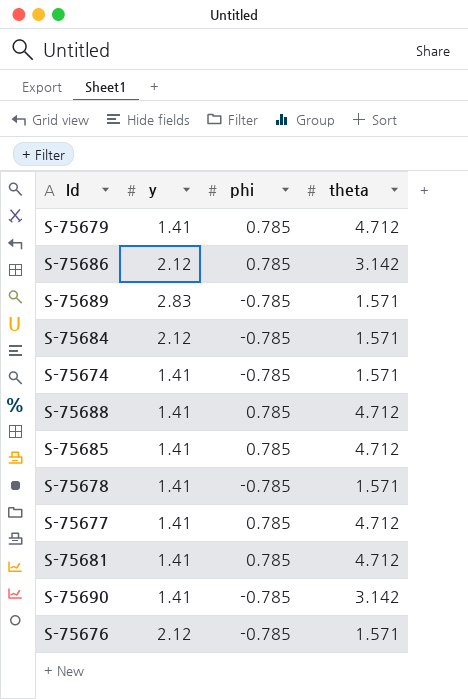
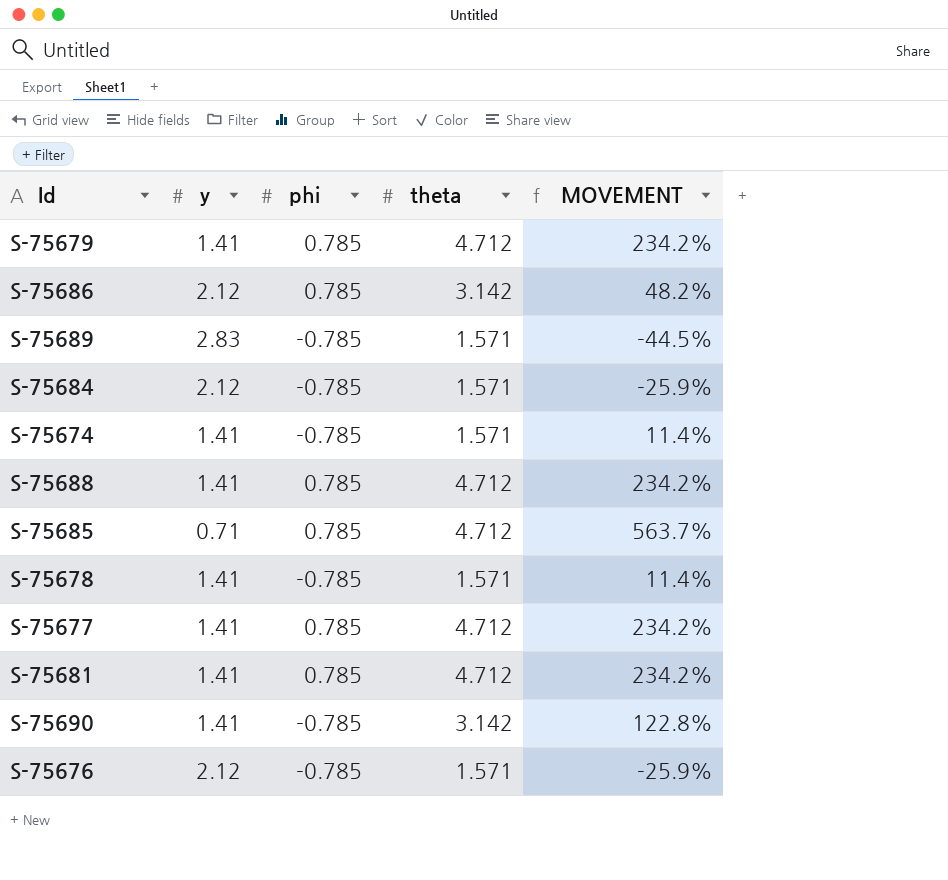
column MOVEMENT | formula: none -> ([theta] - [y]) / [y]
S-75685 | y: 1.41 -> 0.71

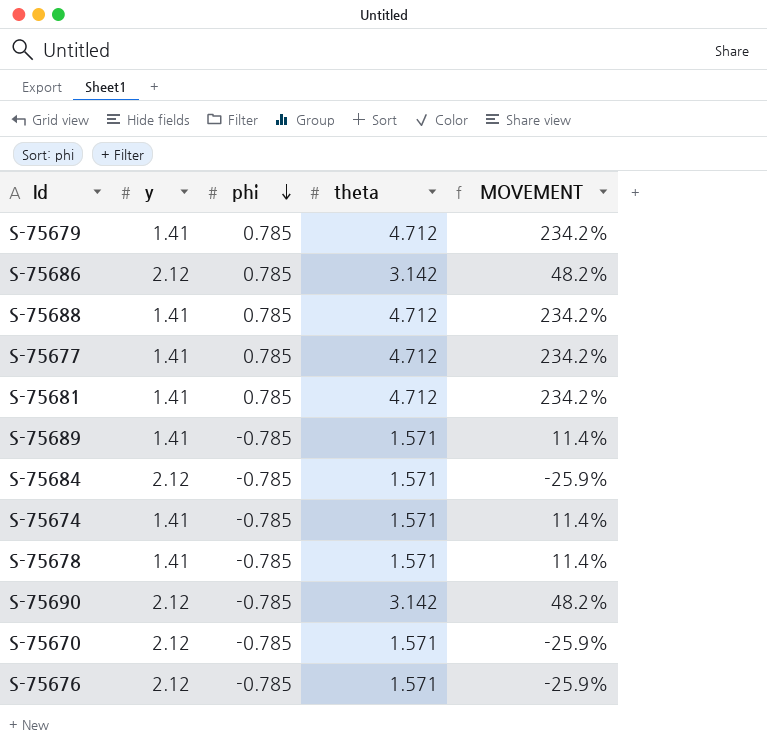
row order: none -> phi descending
row S-75685: 0.71 | 0.785 | 4.712 | 563.7% -> none
S-75689 | y: 2.83 -> 1.41
S-75689 | MOVEMENT: -44.5% -> 11.4%
S-75690 | y: 1.41 -> 2.12
S-75690 | MOVEMENT: 122.8% -> 48.2%
row S-75670: none -> 2.12 | -0.785 | 1.571 | -25.9%

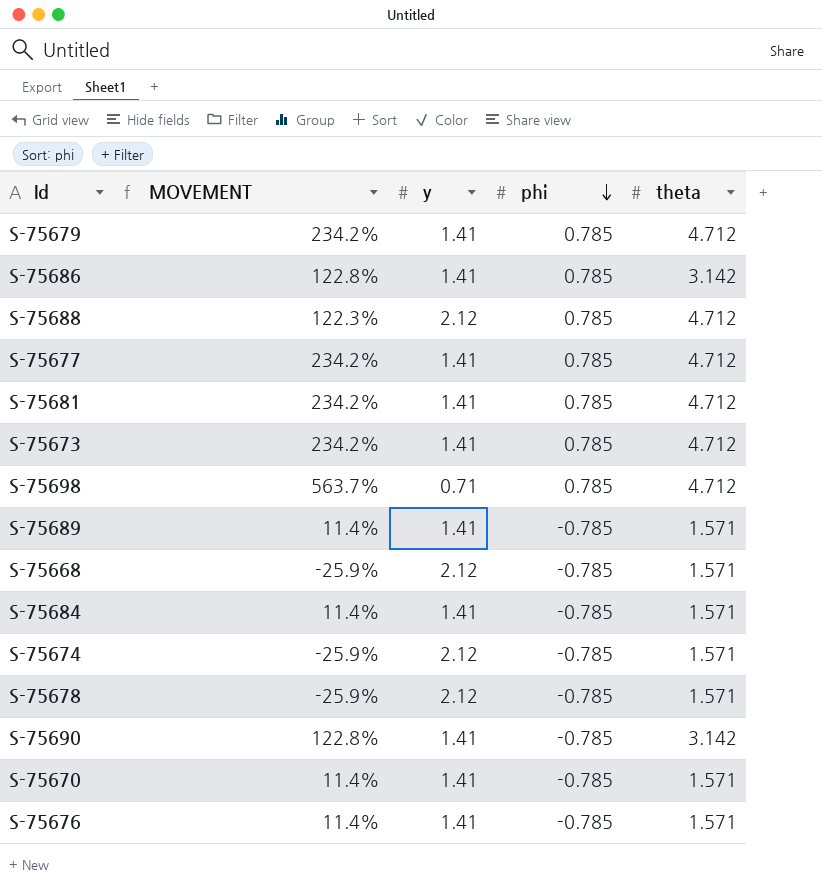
column MOVEMENT | position: 5 -> 2
S-75686 | MOVEMENT: 48.2% -> 122.8%
S-75686 | y: 2.12 -> 1.41
S-75688 | MOVEMENT: 234.2% -> 122.3%
S-75688 | y: 1.41 -> 2.12
row S-75673: none -> 234.2% | 1.41 | 0.785 | 4.712
row S-75698: none -> 563.7% | 0.71 | 0.785 | 4.712
row S-75668: none -> -25.9% | 2.12 | -0.785 | 1.571
S-75684 | MOVEMENT: -25.9% -> 11.4%
S-75684 | y: 2.12 -> 1.41
S-75674 | MOVEMENT: 11.4% -> -25.9%
S-75674 | y: 1.41 -> 2.12
S-75678 | MOVEMENT: 11.4% -> -25.9%
S-75678 | y: 1.41 -> 2.12
S-75690 | MOVEMENT: 48.2% -> 122.8%
S-75690 | y: 2.12 -> 1.41
S-75670 | MOVEMENT: -25.9% -> 11.4%
S-75670 | y: 2.12 -> 1.41
S-75676 | MOVEMENT: -25.9% -> 11.4%
S-75676 | y: 2.12 -> 1.41

